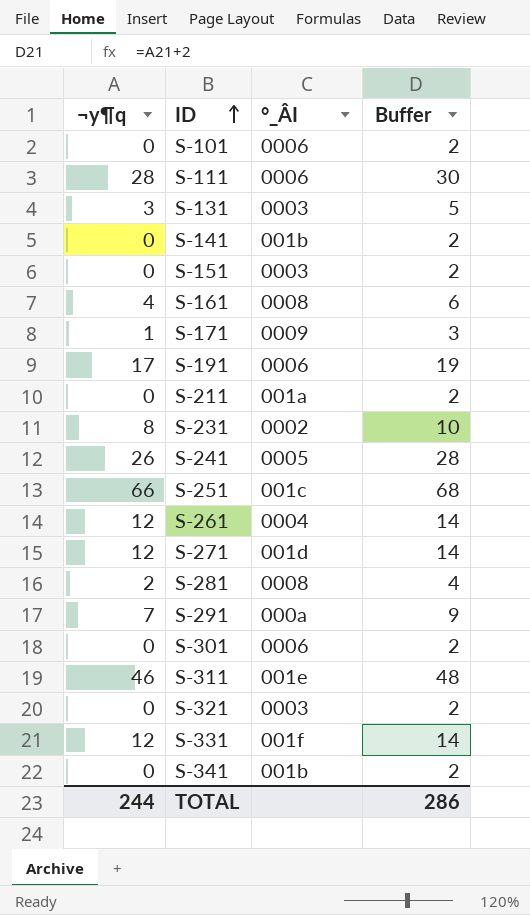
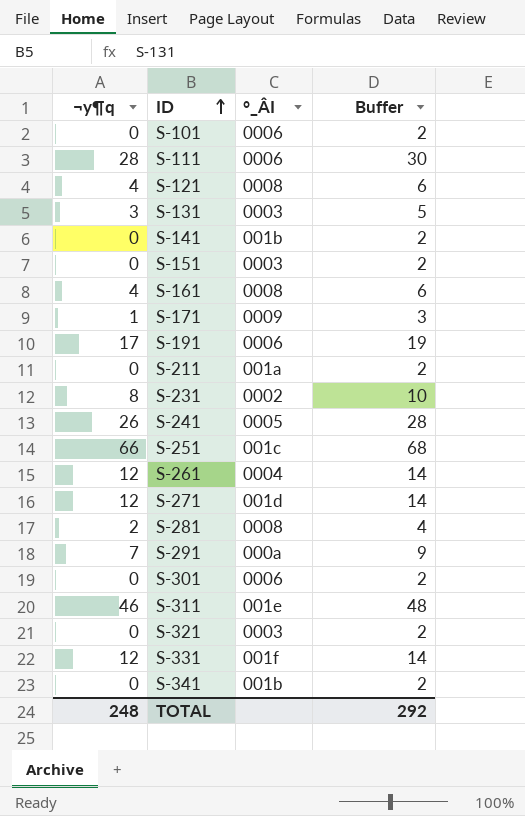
row S-121: none -> 4 | 0008 | 6
TOTAL | ¬y¶q: 244 -> 248
TOTAL | Buffer: 286 -> 292

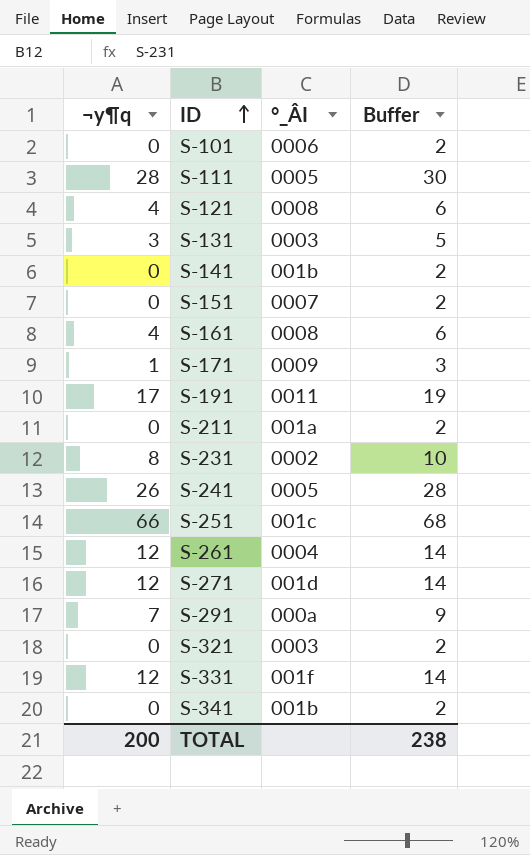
row S-281: 2 | 0008 | 4 -> none
row S-301: 0 | 0006 | 2 -> none
row S-311: 46 | 001e | 48 -> none
S-111 | °_ÂI: 0006 -> 0005
S-151 | °_ÂI: 0003 -> 0007
S-191 | °_ÂI: 0006 -> 0011
TOTAL | ¬y¶q: 248 -> 200
TOTAL | Buffer: 292 -> 238

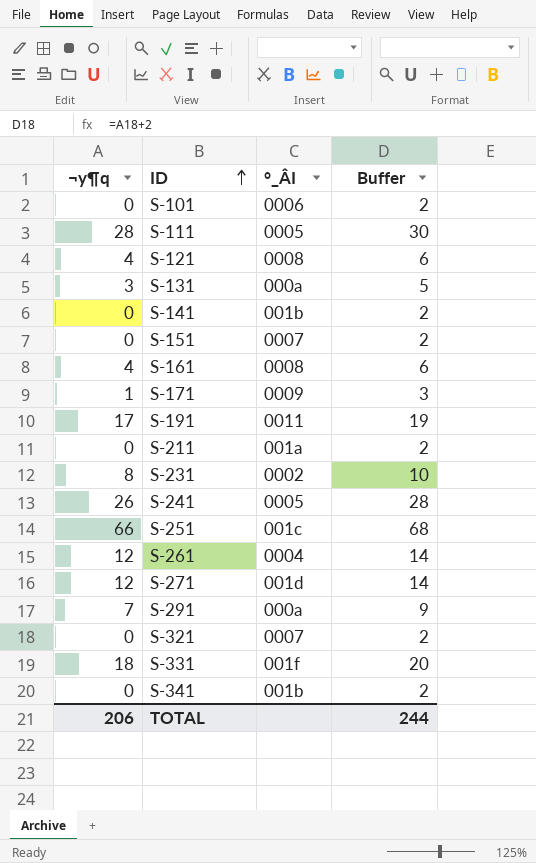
S-131 | °_ÂI: 0003 -> 000a
S-321 | °_ÂI: 0003 -> 0007
S-331 | ¬y¶q: 12 -> 18
S-331 | Buffer: 14 -> 20
TOTAL | ¬y¶q: 200 -> 206
TOTAL | Buffer: 238 -> 244

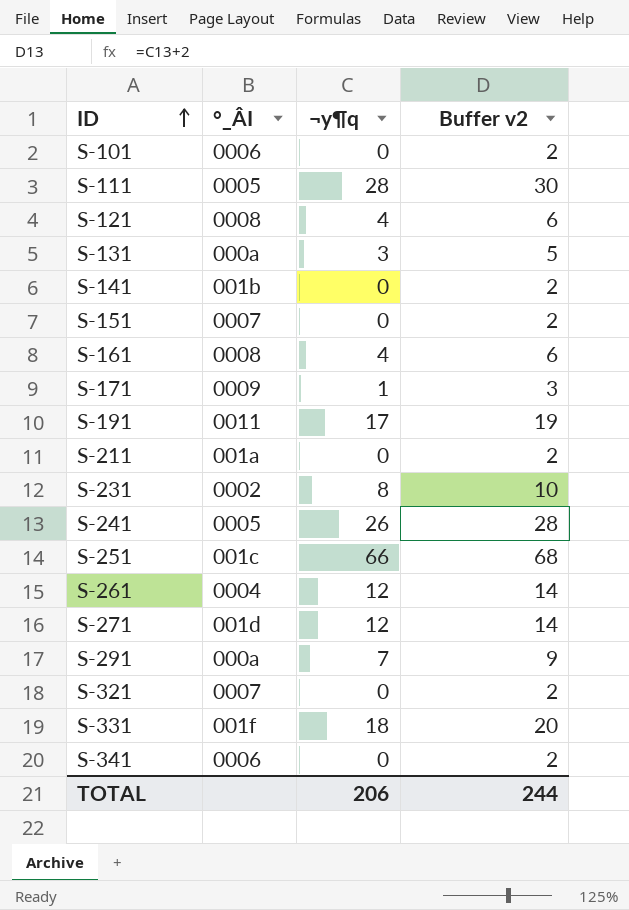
column ¬y¶q | position: 1 -> 3
column name: Buffer -> Buffer v2
S-341 | °_ÂI: 001b -> 0006

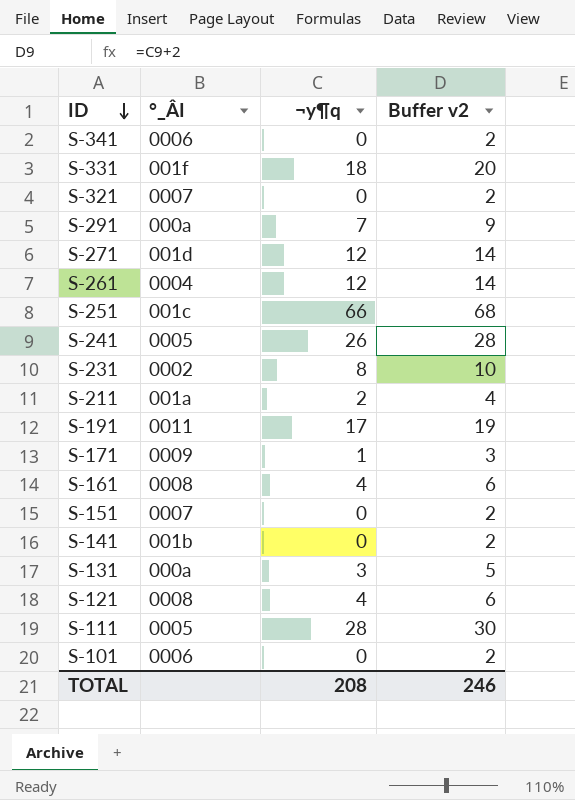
row order: ID ascending -> ID descending
S-211 | ¬y¶q: 0 -> 2
S-211 | Buffer v2: 2 -> 4
TOTAL | ¬y¶q: 206 -> 208
TOTAL | Buffer v2: 244 -> 246

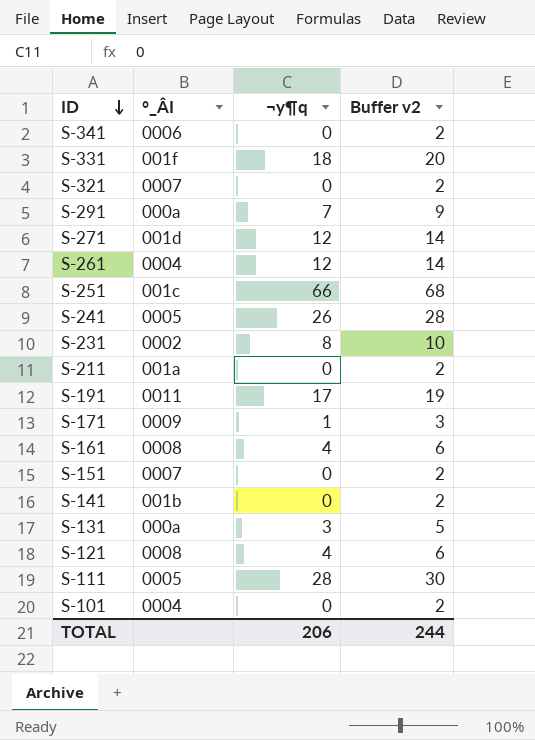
S-211 | ¬y¶q: 2 -> 0
S-211 | Buffer v2: 4 -> 2
S-101 | °_ÂI: 0006 -> 0004
TOTAL | ¬y¶q: 208 -> 206
TOTAL | Buffer v2: 246 -> 244

